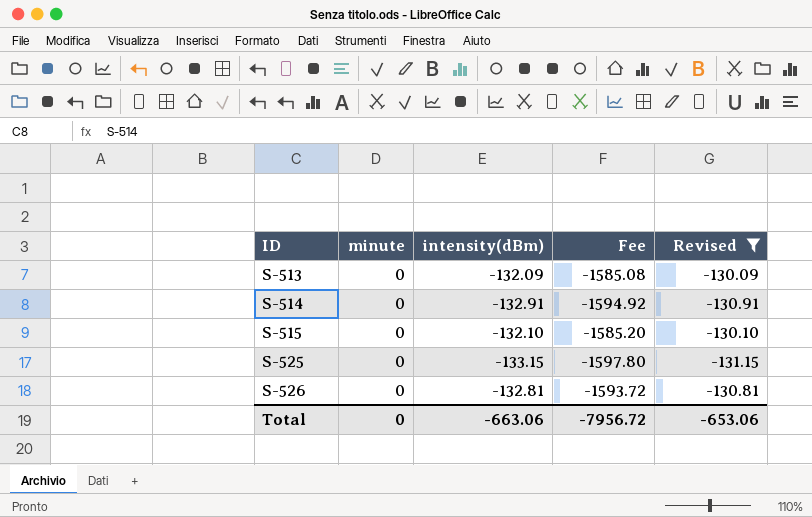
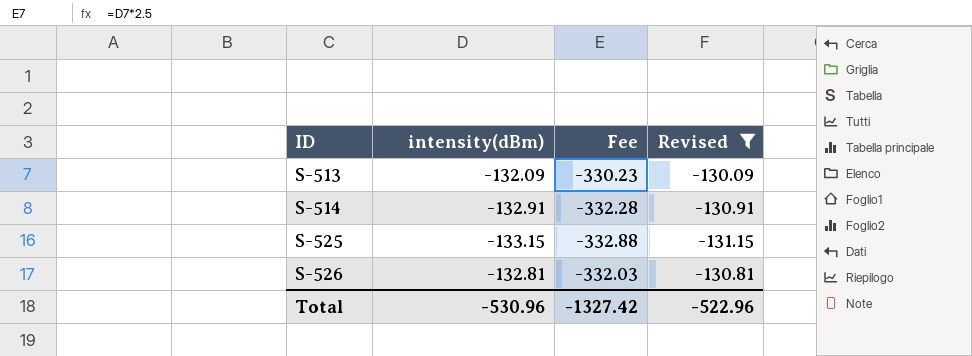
column minute | position: 2 -> none
column Fee | formula: [intensity(dBm)] * 12 -> [intensity(dBm)] * 2.5
row S-515: 0 | -132.10 | -1585.20 | -130.10 -> none
Total | intensity(dBm): -663.06 -> -530.96
Total | Fee: -7956.72 -> -1327.42
Total | Revised: -653.06 -> -522.96

